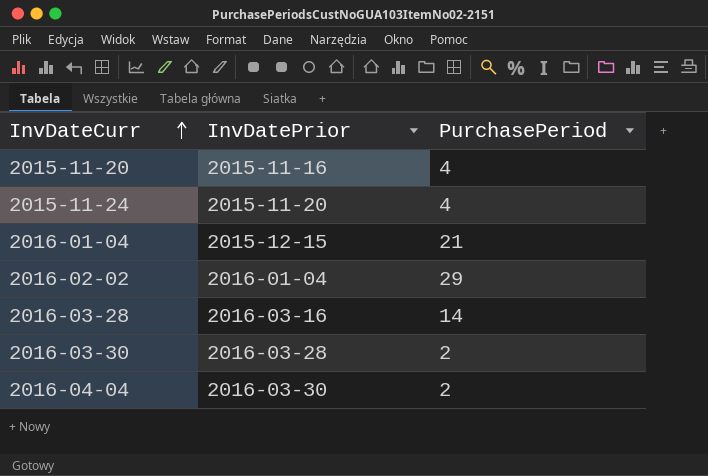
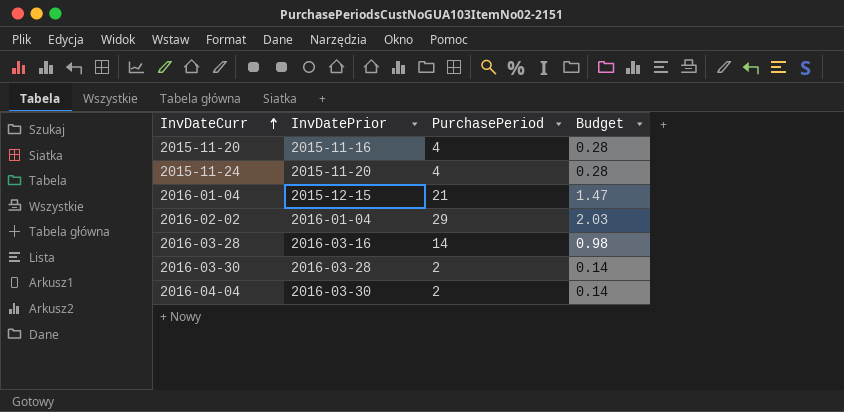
column Budget | formula: none -> [PurchasePeriod] * 0.07

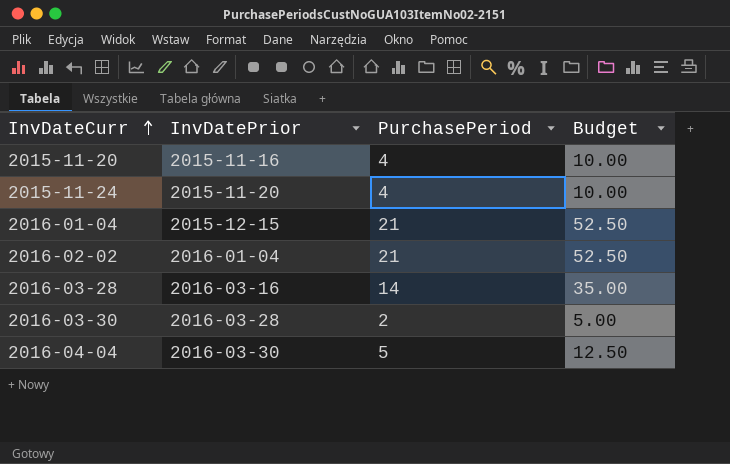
column Budget | formula: [PurchasePeriod] * 0.07 -> [PurchasePeriod] * 2.5
2016-02-02 | PurchasePeriod: 29 -> 21
2016-04-04 | PurchasePeriod: 2 -> 5

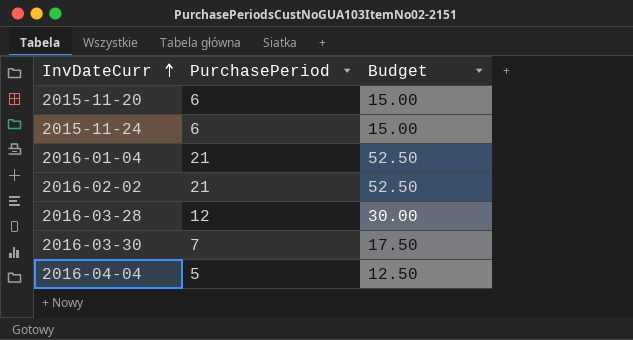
column InvDatePrior | position: 2 -> none
2015-11-20 | PurchasePeriod: 4 -> 6
2015-11-20 | Budget: 10.00 -> 15.00
2015-11-24 | PurchasePeriod: 4 -> 6
2015-11-24 | Budget: 10.00 -> 15.00
2016-03-28 | PurchasePeriod: 14 -> 12
2016-03-28 | Budget: 35.00 -> 30.00
2016-03-30 | PurchasePeriod: 2 -> 7
2016-03-30 | Budget: 5.00 -> 17.50

